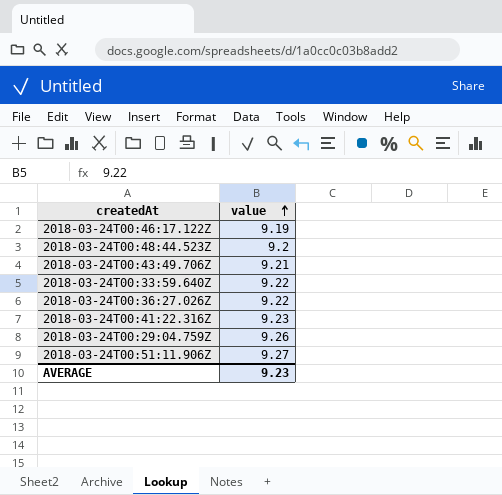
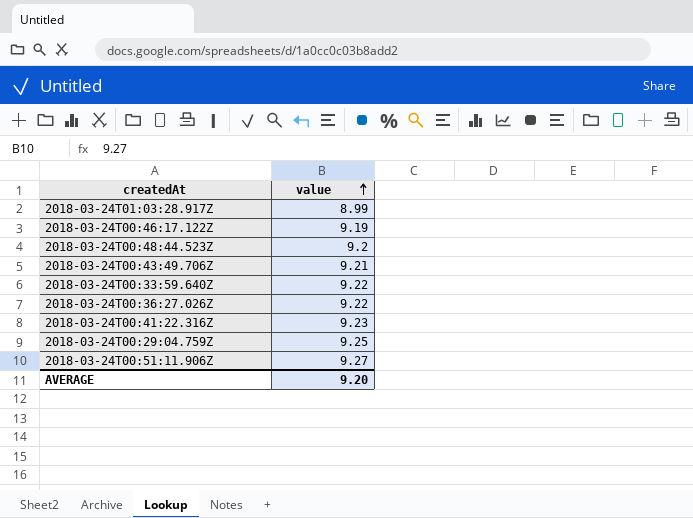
row 2018-03-24T01:03:28.917Z: none -> 8.99
2018-03-24T00:29:04.759Z | value: 9.26 -> 9.25
AVERAGE | value: 9.23 -> 9.20

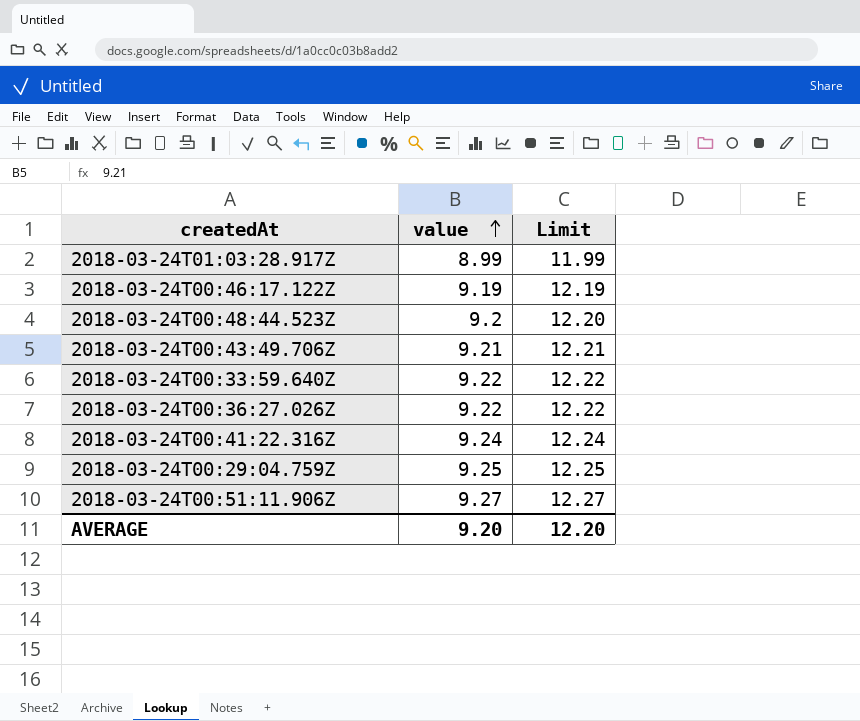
column Limit | formula: none -> [value] + 3
2018-03-24T00:41:22.316Z | value: 9.23 -> 9.24

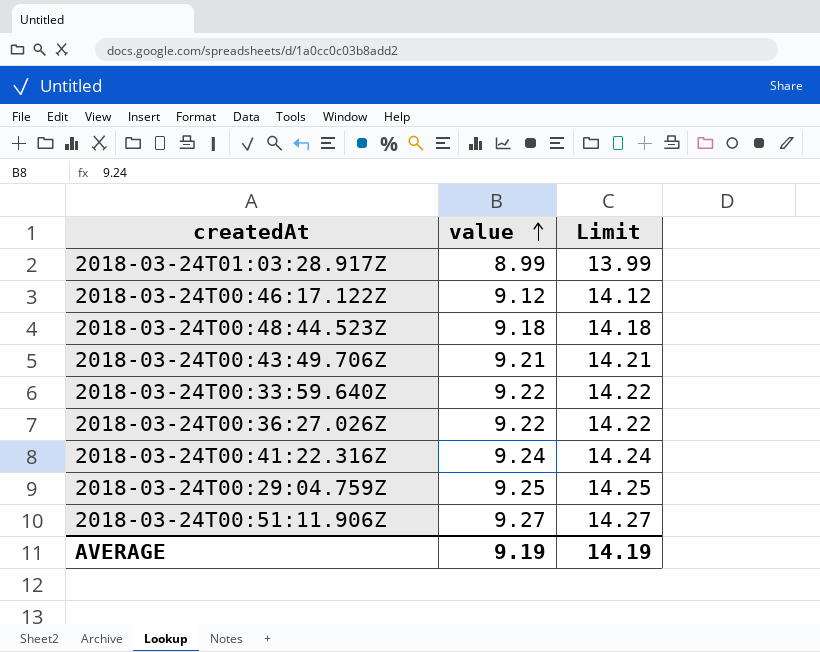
column Limit | formula: [value] + 3 -> [value] + 5
2018-03-24T00:46:17.122Z | value: 9.19 -> 9.12
2018-03-24T00:48:44.523Z | value: 9.2 -> 9.18
AVERAGE | value: 9.20 -> 9.19
AVERAGE | Limit: 12.20 -> 14.19

